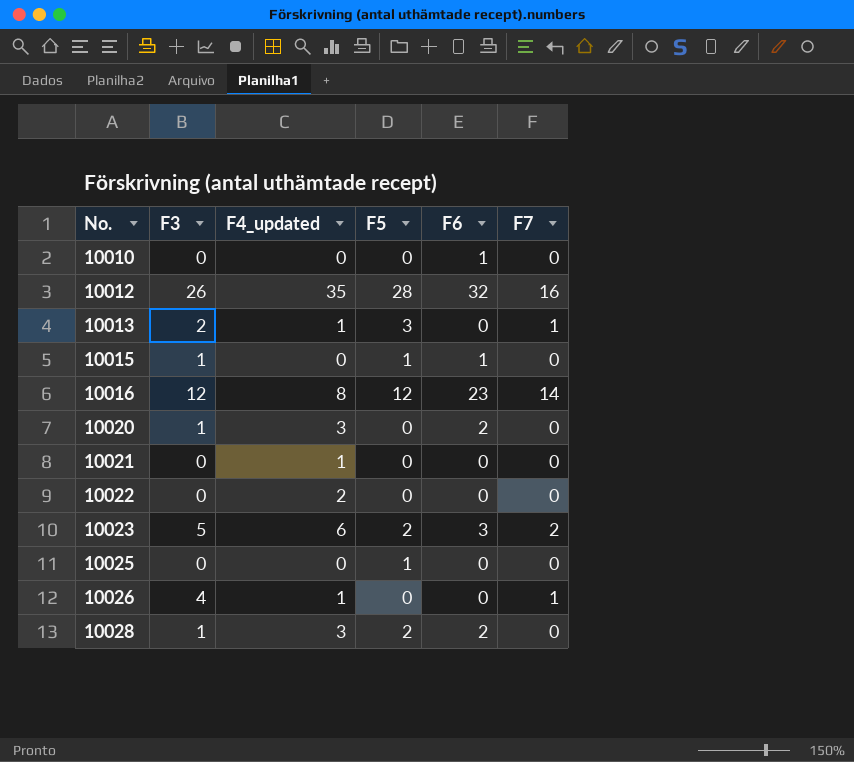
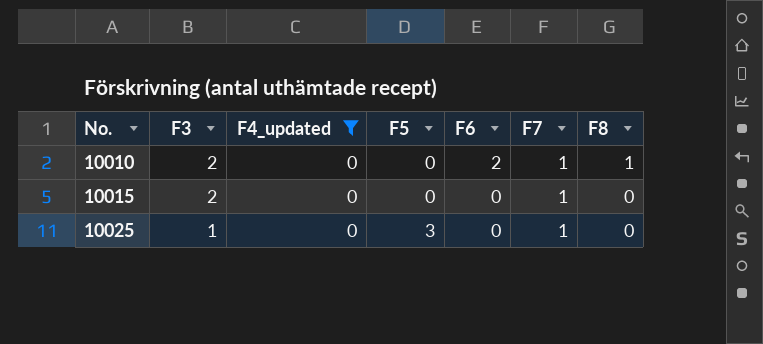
filter: none -> F4_updated = 0
column F8 | position: none -> 7
10010 | F3: 0 -> 2
10010 | F6: 1 -> 2
10010 | F7: 0 -> 1
10015 | F3: 1 -> 2
10015 | F5: 1 -> 0
10015 | F6: 1 -> 0
10015 | F7: 0 -> 1
10025 | F3: 0 -> 1
10025 | F5: 1 -> 3
10025 | F7: 0 -> 1

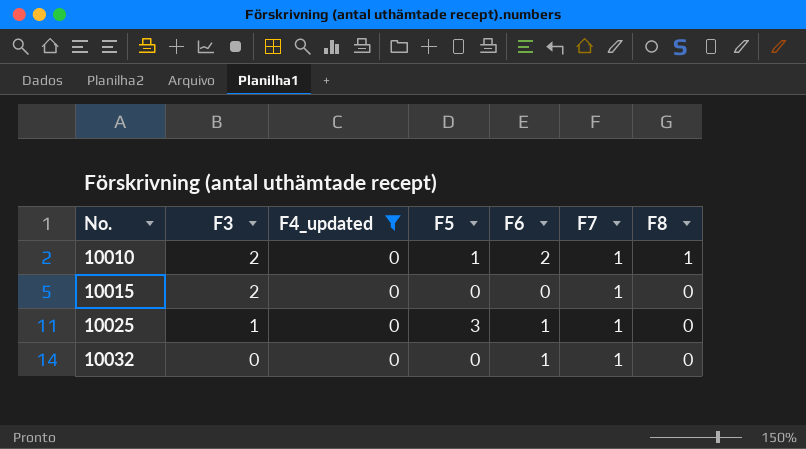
10010 | F5: 0 -> 1
10025 | F6: 0 -> 1
row 10032: none -> 0 | 0 | 0 | 1 | 1 | 0

